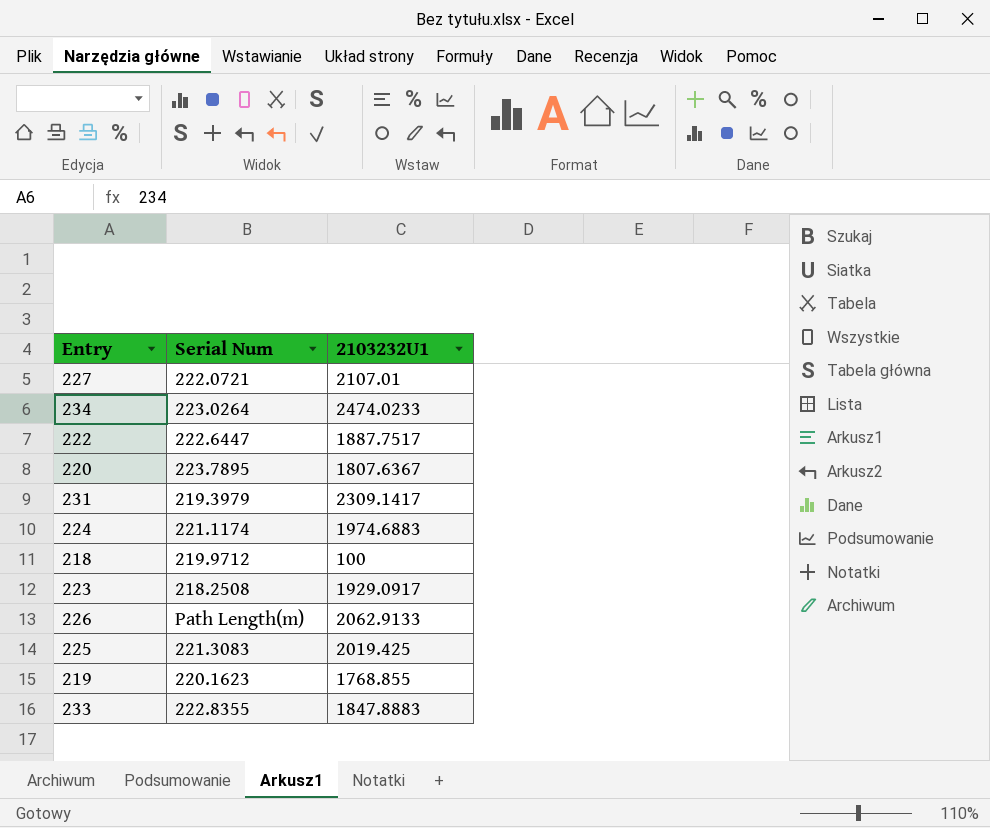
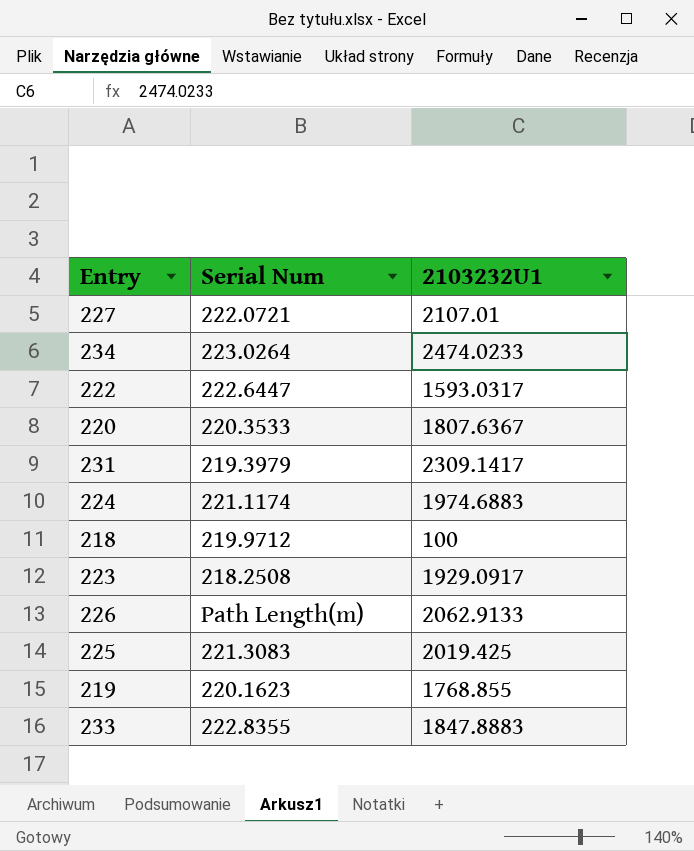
222 | 2103232U1: 1887.7517 -> 1593.0317
220 | Serial Num: 223.7895 -> 220.3533

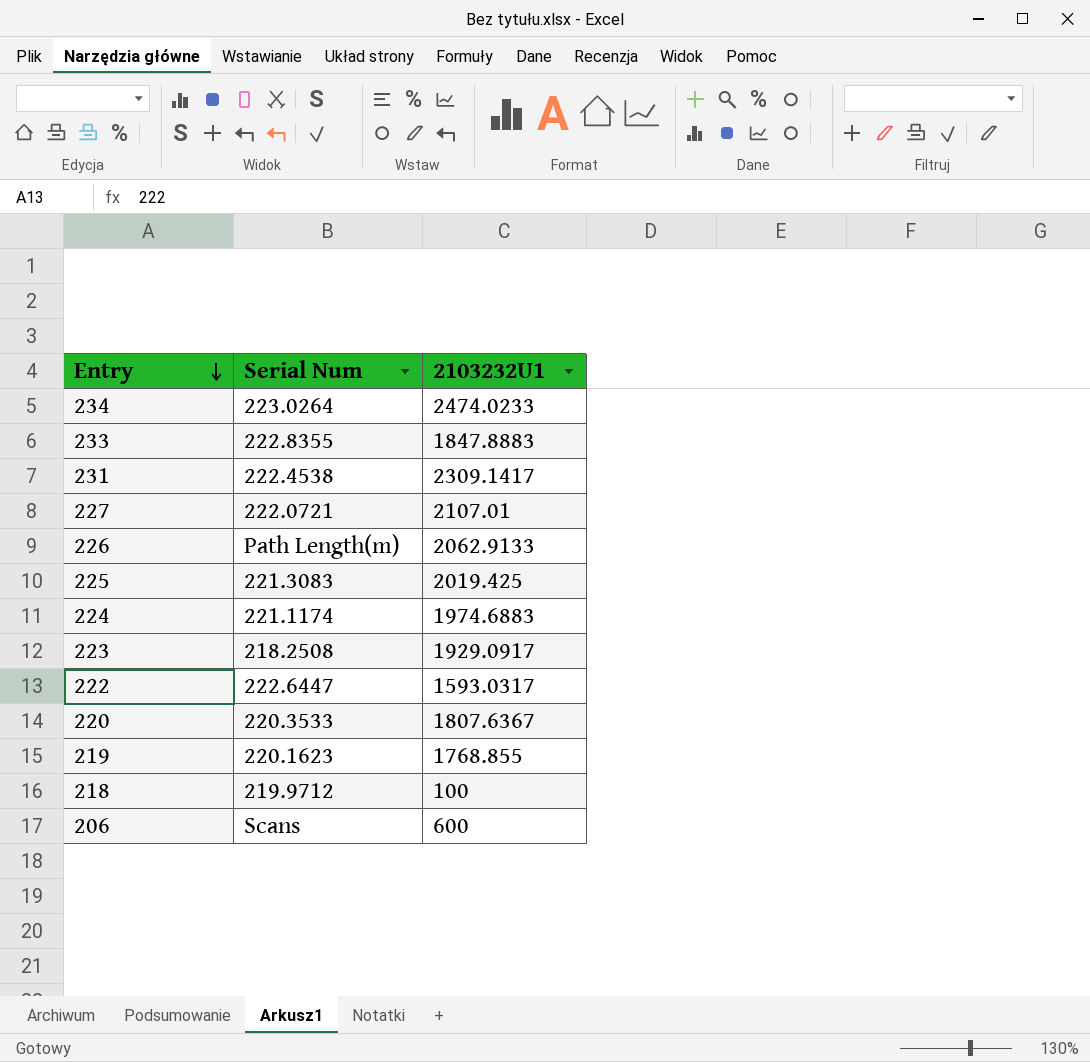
row order: none -> Entry descending
231 | Serial Num: 219.3979 -> 222.4538
row 206: none -> Scans | 600

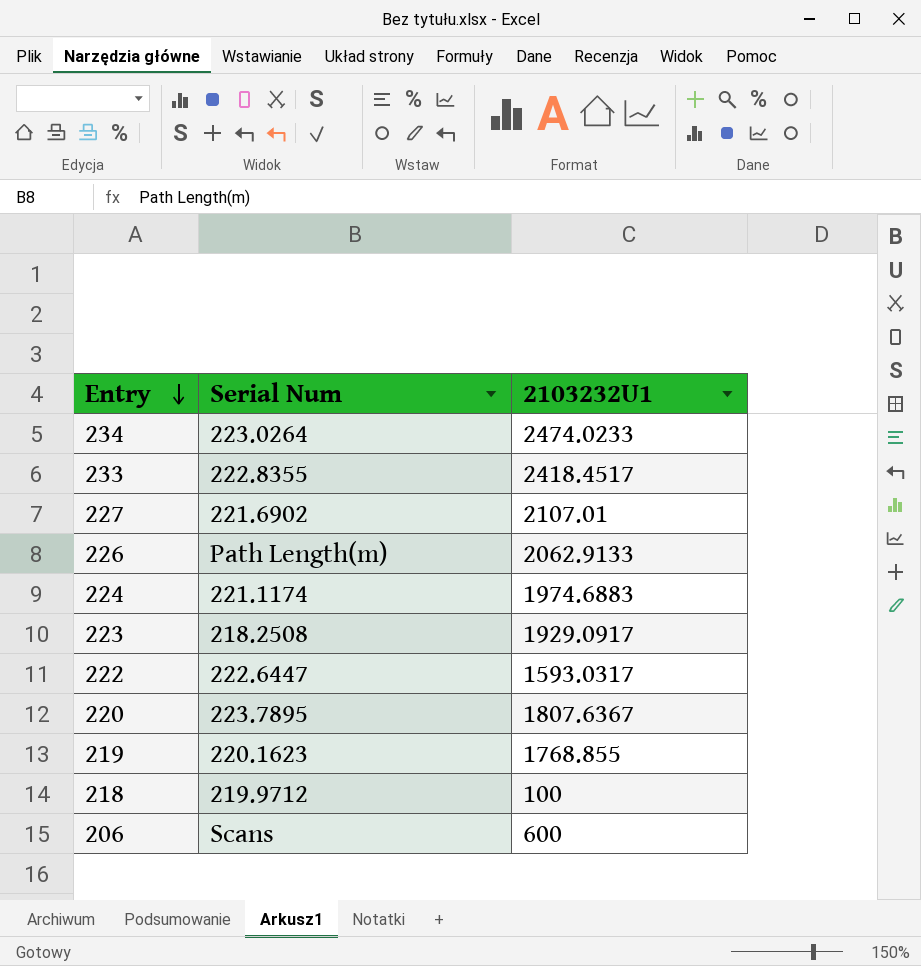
row 231: 222.4538 | 2309.1417 -> none
row 225: 221.3083 | 2019.425 -> none
233 | 2103232U1: 1847.8883 -> 2418.4517
227 | Serial Num: 222.0721 -> 221.6902
220 | Serial Num: 220.3533 -> 223.7895

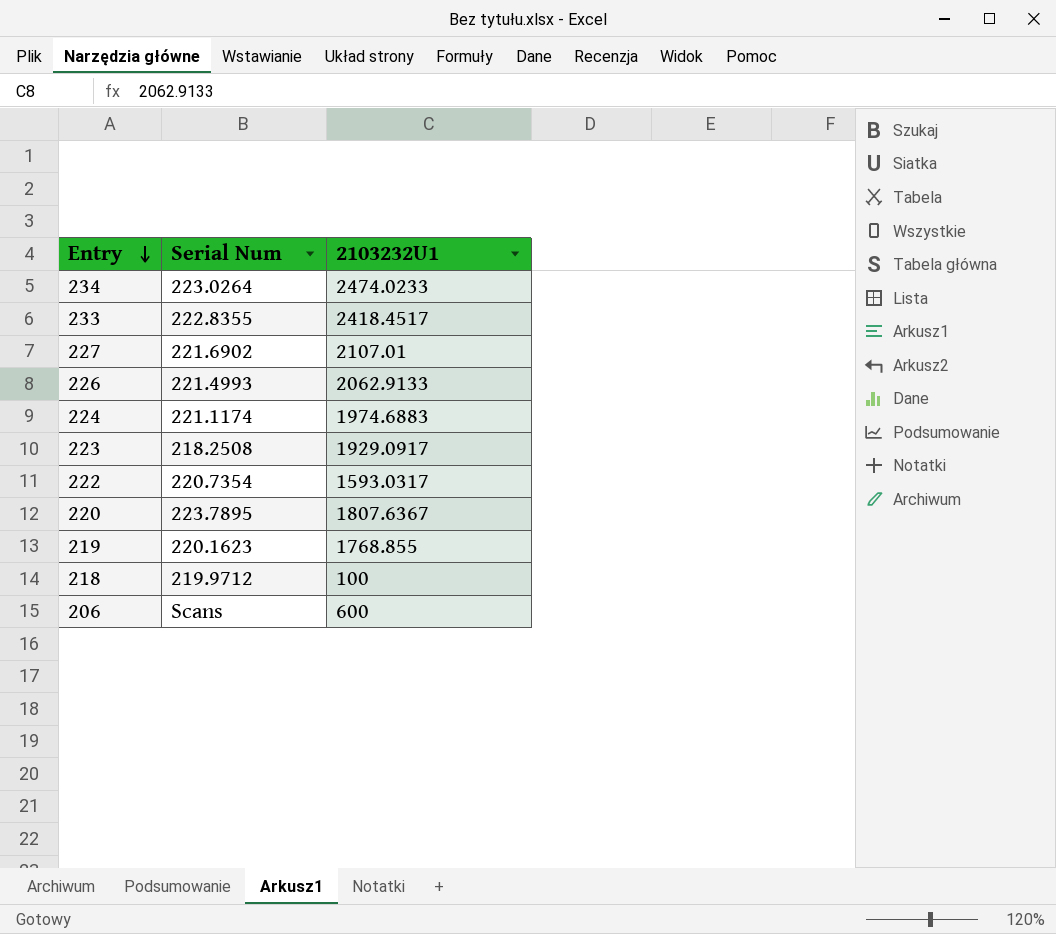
226 | Serial Num: Path Length(m) -> 221.4993
222 | Serial Num: 222.6447 -> 220.7354

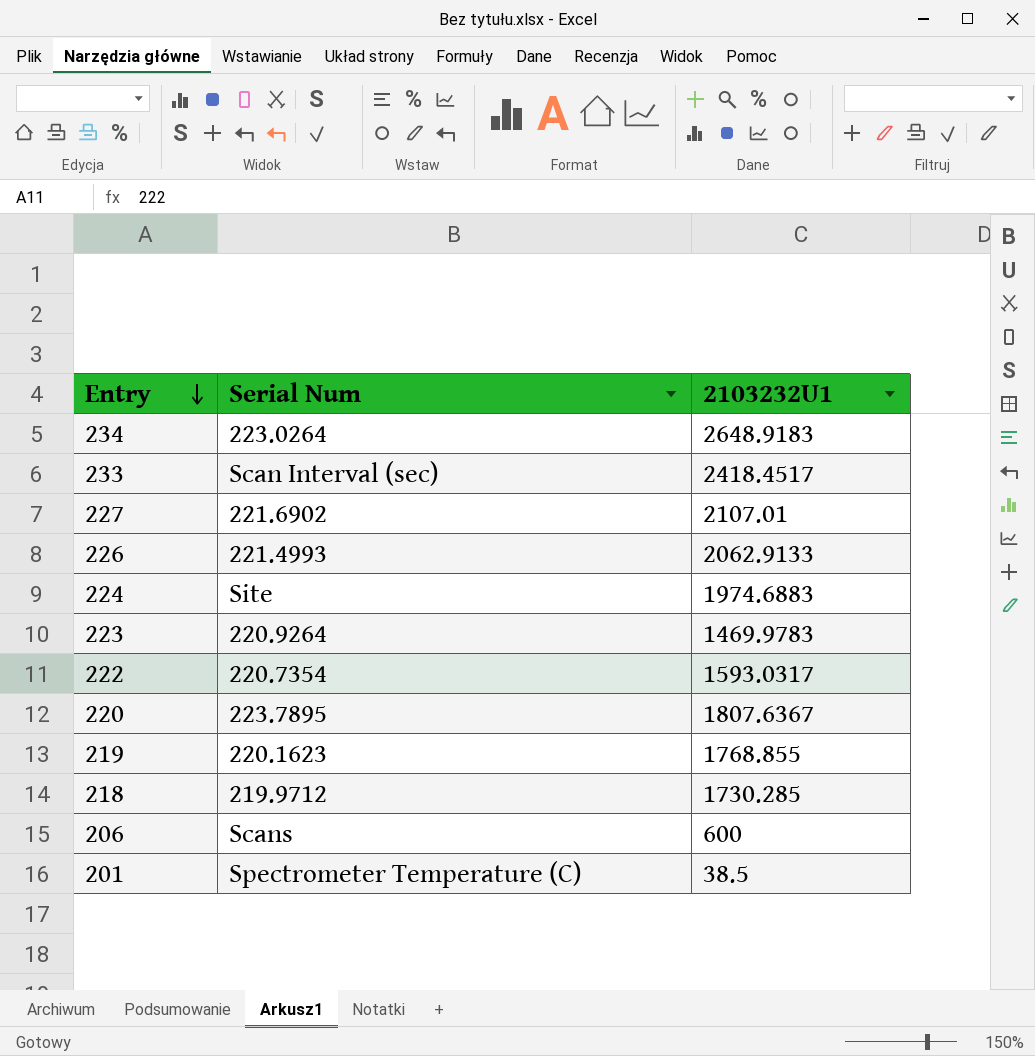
234 | 2103232U1: 2474.0233 -> 2648.9183
233 | Serial Num: 222.8355 -> Scan Interval (sec)
224 | Serial Num: 221.1174 -> Site
223 | Serial Num: 218.2508 -> 220.9264
223 | 2103232U1: 1929.0917 -> 1469.9783
218 | 2103232U1: 100 -> 1730.285
row 201: none -> Spectrometer Temperature (C) | 38.5

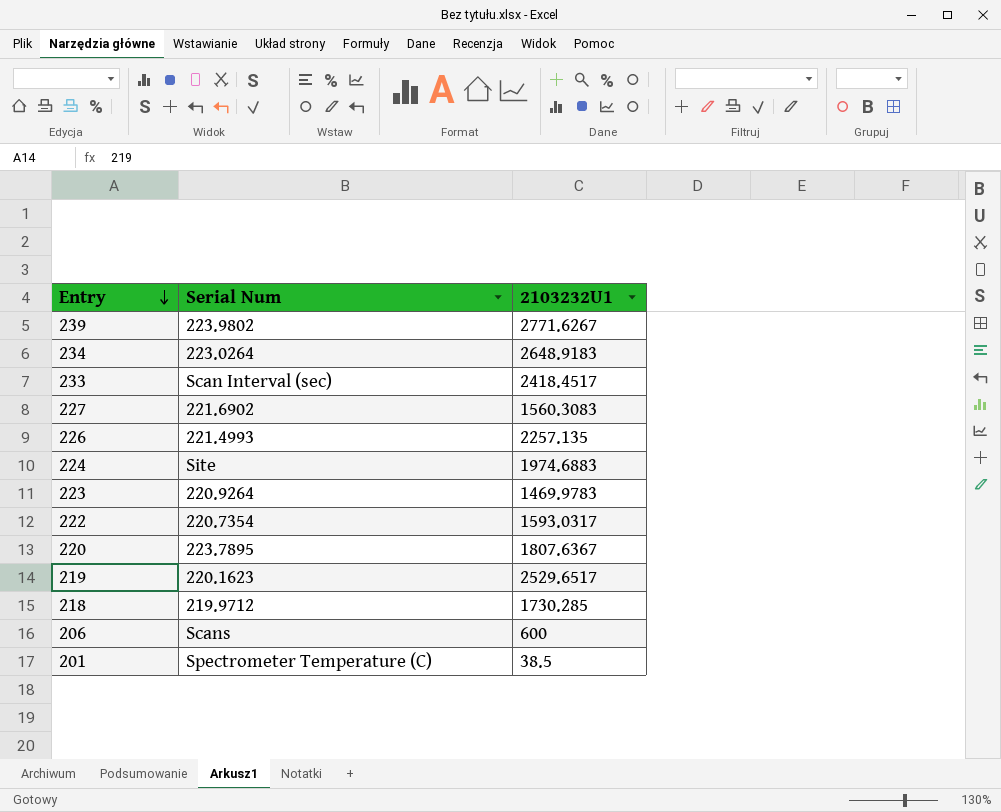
row 239: none -> 223.9802 | 2771.6267
227 | 2103232U1: 2107.01 -> 1560.3083
226 | 2103232U1: 2062.9133 -> 2257.135
219 | 2103232U1: 1768.855 -> 2529.6517

